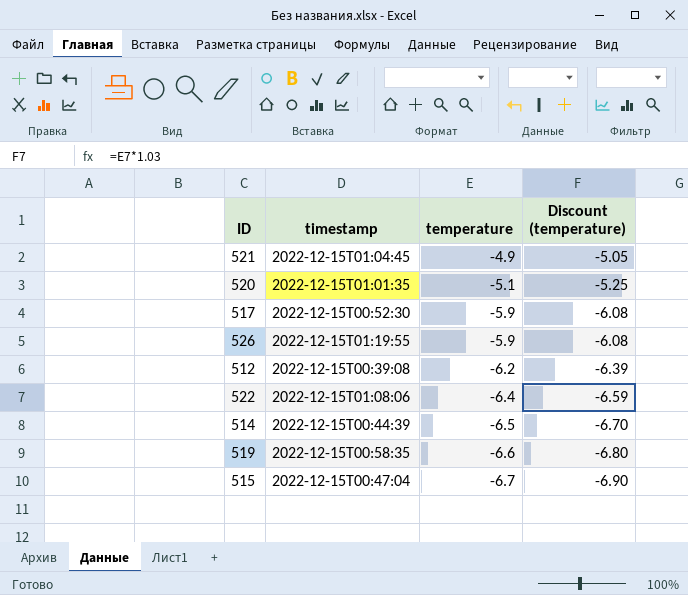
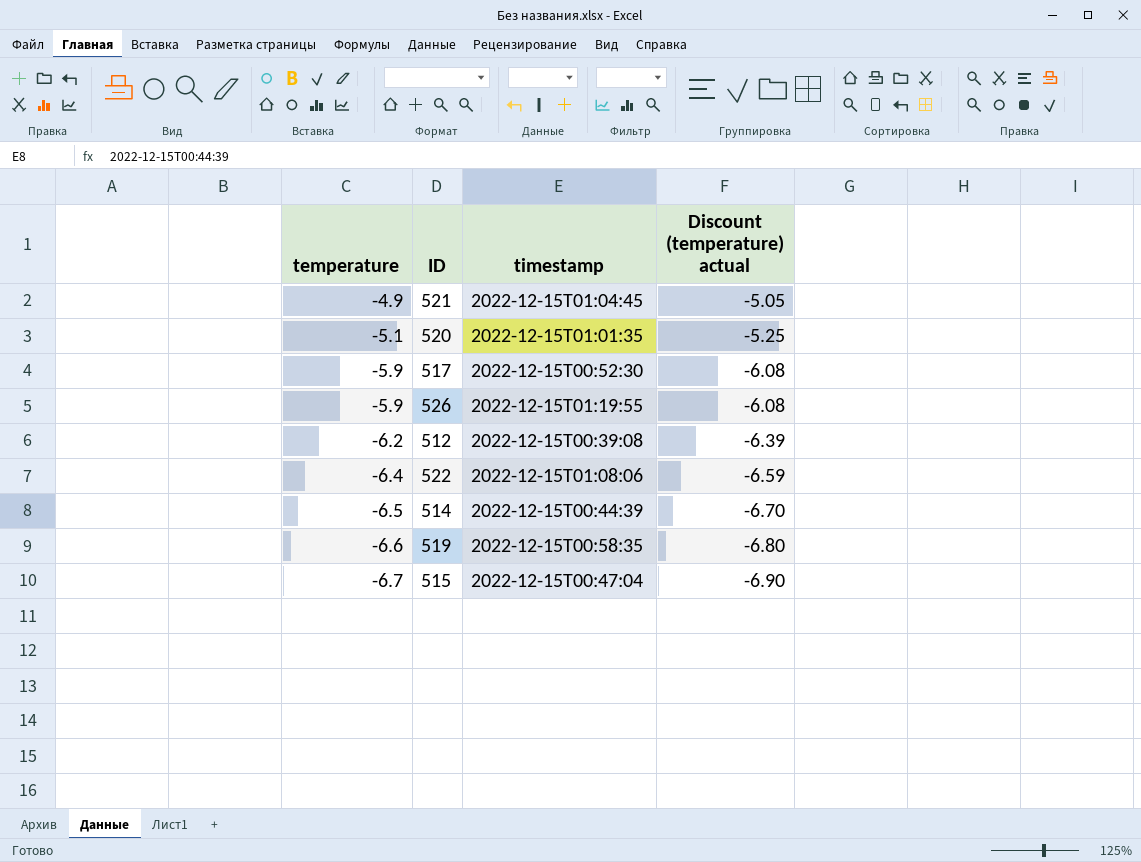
column temperature | position: 3 -> 1
column name: Discount (temperature) -> Discount (temperature) actual

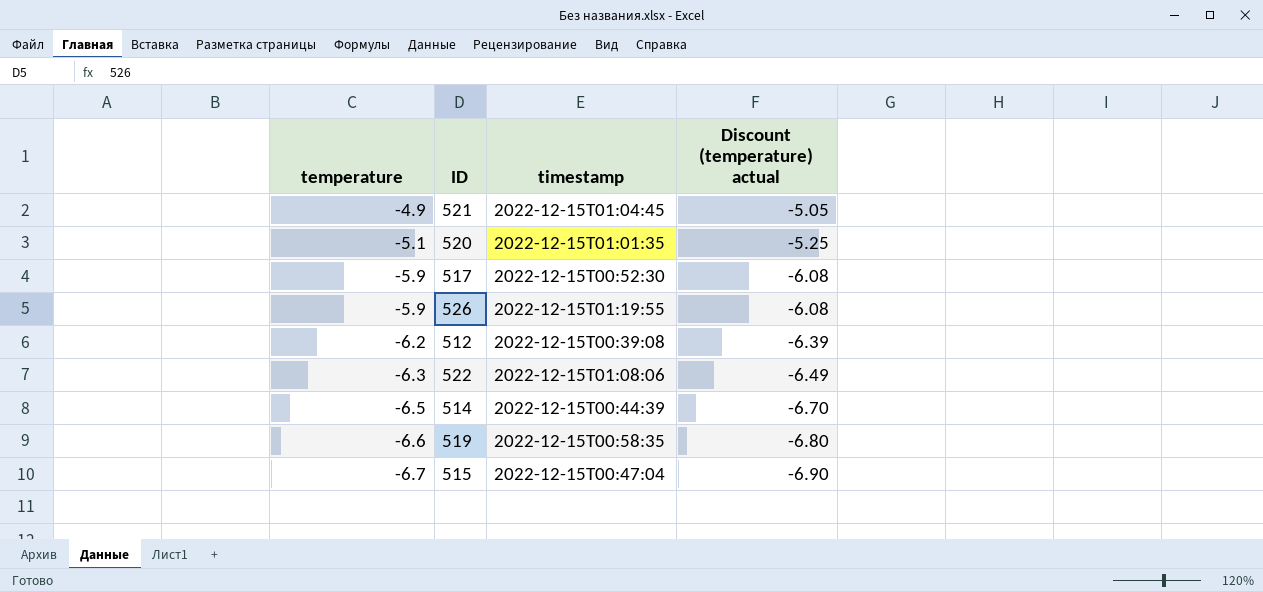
522 | temperature: -6.4 -> -6.3
522 | Discount (temperature) actual: -6.59 -> -6.49

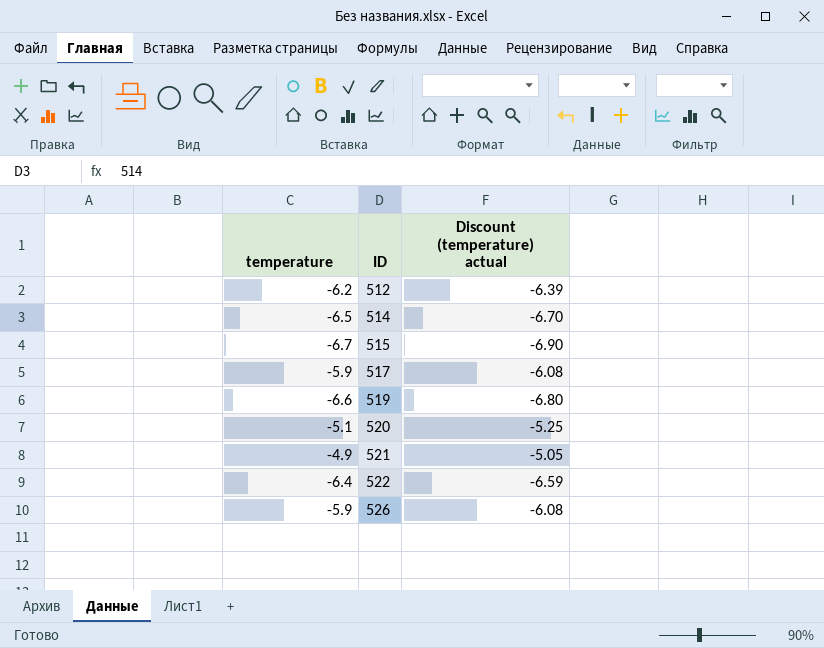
row order: temperature descending -> ID ascending
column timestamp | position: 3 -> none
522 | temperature: -6.3 -> -6.4
522 | Discount (temperature) actual: -6.49 -> -6.59

